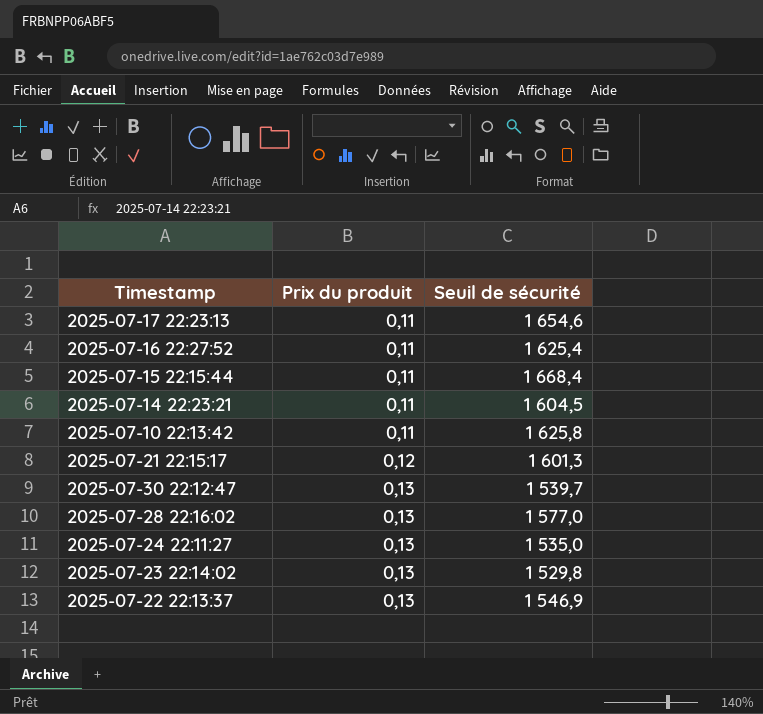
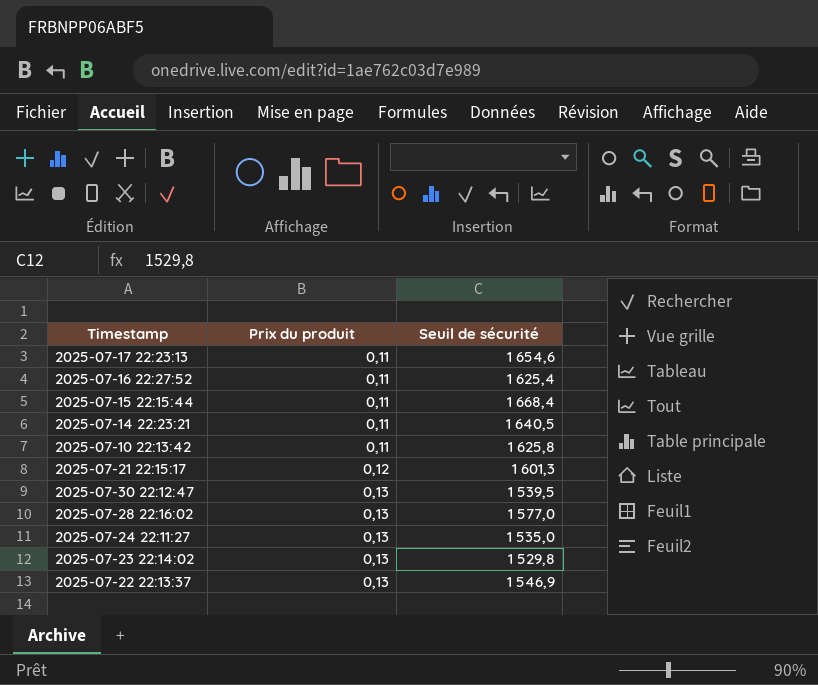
2025-07-14 22:23:21 | Seuil de sécurité: 1 604,5 -> 1 640,5
2025-07-30 22:12:47 | Seuil de sécurité: 1 539,7 -> 1 539,5

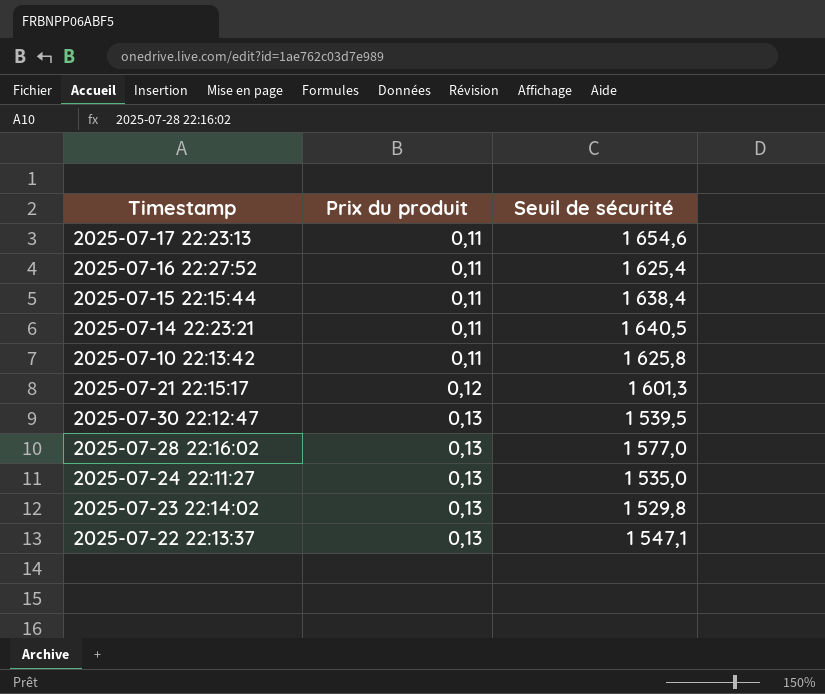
2025-07-15 22:15:44 | Seuil de sécurité: 1 668,4 -> 1 638,4
2025-07-22 22:13:37 | Seuil de sécurité: 1 546,9 -> 1 547,1

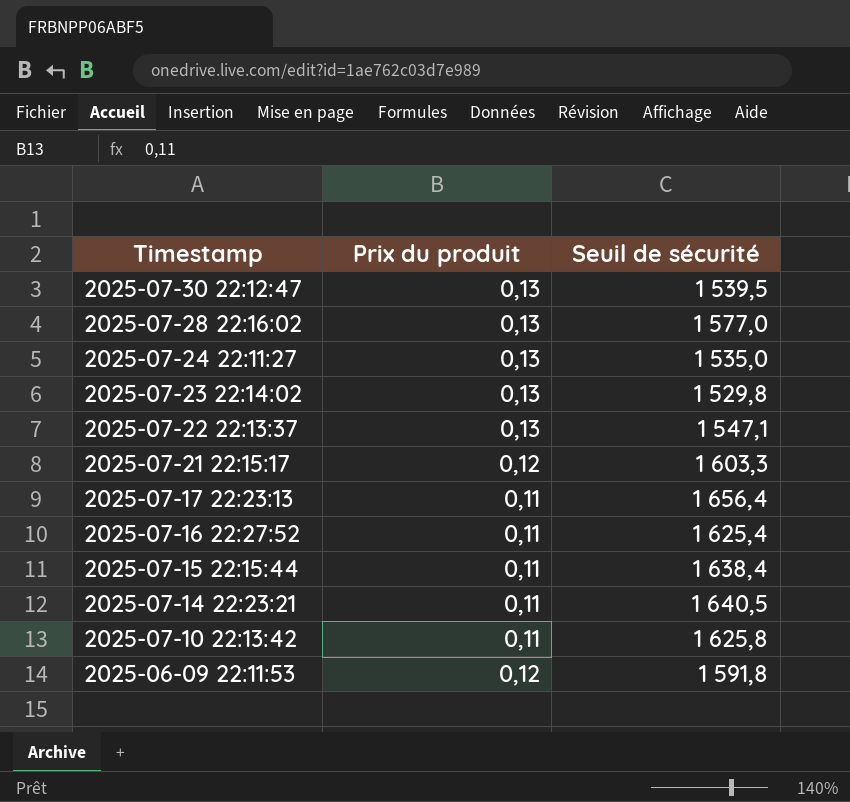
row order: Prix du produit ascending -> Timestamp descending
2025-07-21 22:15:17 | Seuil de sécurité: 1 601,3 -> 1 603,3
2025-07-17 22:23:13 | Seuil de sécurité: 1 654,6 -> 1 656,4
row 2025-06-09 22:11:53: none -> 0,12 | 1 591,8

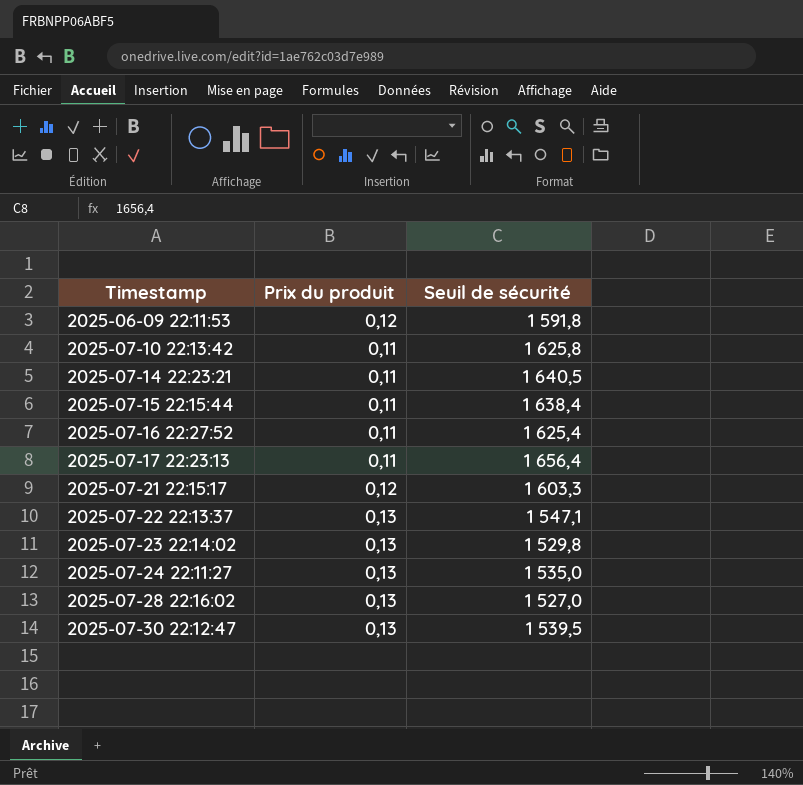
row order: Timestamp descending -> Timestamp ascending
2025-07-28 22:16:02 | Seuil de sécurité: 1 577,0 -> 1 527,0

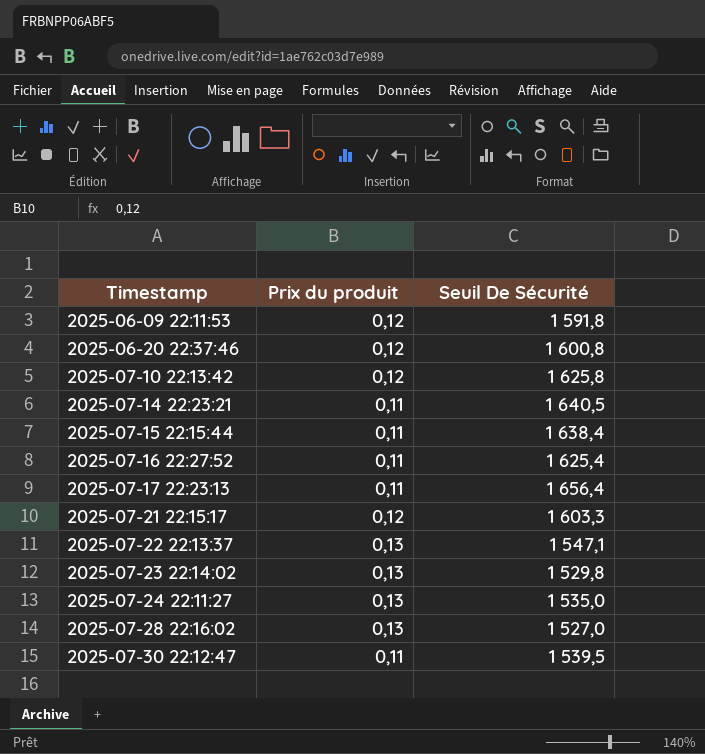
column name: Seuil de sécurité -> Seuil De Sécurité
row 2025-06-20 22:37:46: none -> 0,12 | 1 600,8
2025-07-10 22:13:42 | Prix du produit: 0,11 -> 0,12
2025-07-30 22:12:47 | Prix du produit: 0,13 -> 0,11

